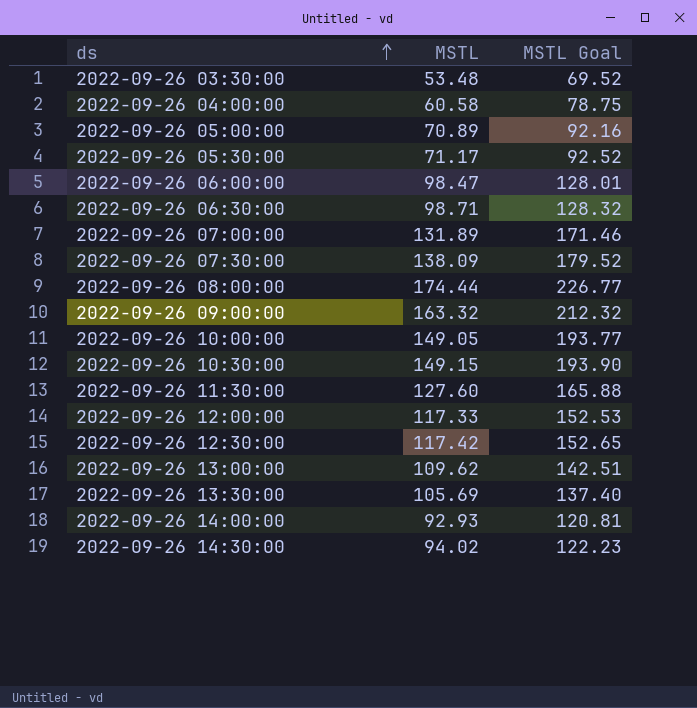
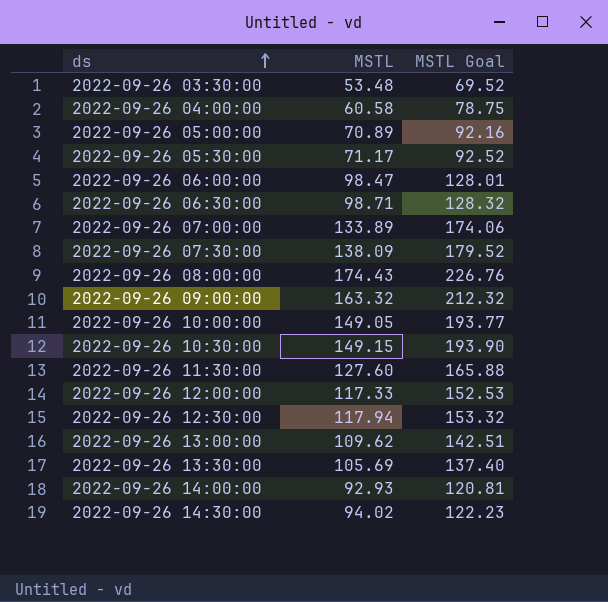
2022-09-26 07:00:00 | MSTL: 131.89 -> 133.89
2022-09-26 07:00:00 | MSTL Goal: 171.46 -> 174.06
2022-09-26 08:00:00 | MSTL: 174.44 -> 174.43
2022-09-26 08:00:00 | MSTL Goal: 226.77 -> 226.76
2022-09-26 12:30:00 | MSTL: 117.42 -> 117.94
2022-09-26 12:30:00 | MSTL Goal: 152.65 -> 153.32

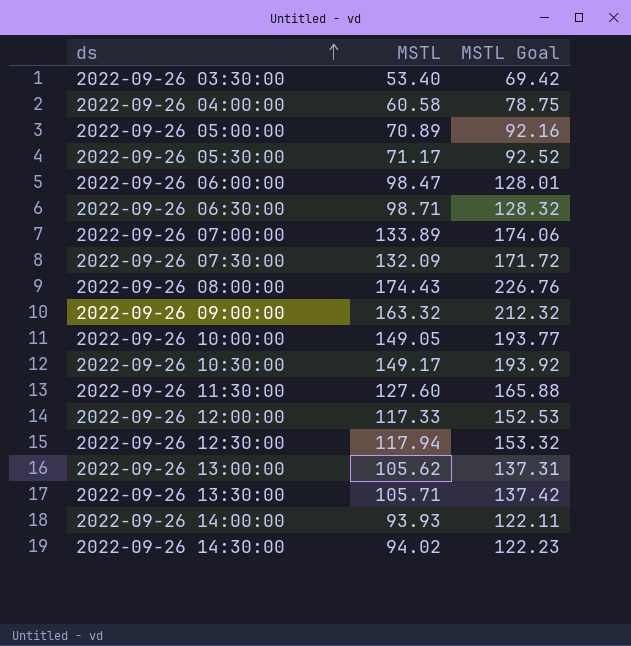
2022-09-26 03:30:00 | MSTL: 53.48 -> 53.40
2022-09-26 03:30:00 | MSTL Goal: 69.52 -> 69.42
2022-09-26 07:30:00 | MSTL: 138.09 -> 132.09
2022-09-26 07:30:00 | MSTL Goal: 179.52 -> 171.72
2022-09-26 10:30:00 | MSTL: 149.15 -> 149.17
2022-09-26 10:30:00 | MSTL Goal: 193.90 -> 193.92
2022-09-26 13:00:00 | MSTL: 109.62 -> 105.62
2022-09-26 13:00:00 | MSTL Goal: 142.51 -> 137.31
2022-09-26 13:30:00 | MSTL: 105.69 -> 105.71
2022-09-26 13:30:00 | MSTL Goal: 137.40 -> 137.42
2022-09-26 14:00:00 | MSTL: 92.93 -> 93.93
2022-09-26 14:00:00 | MSTL Goal: 120.81 -> 122.11

